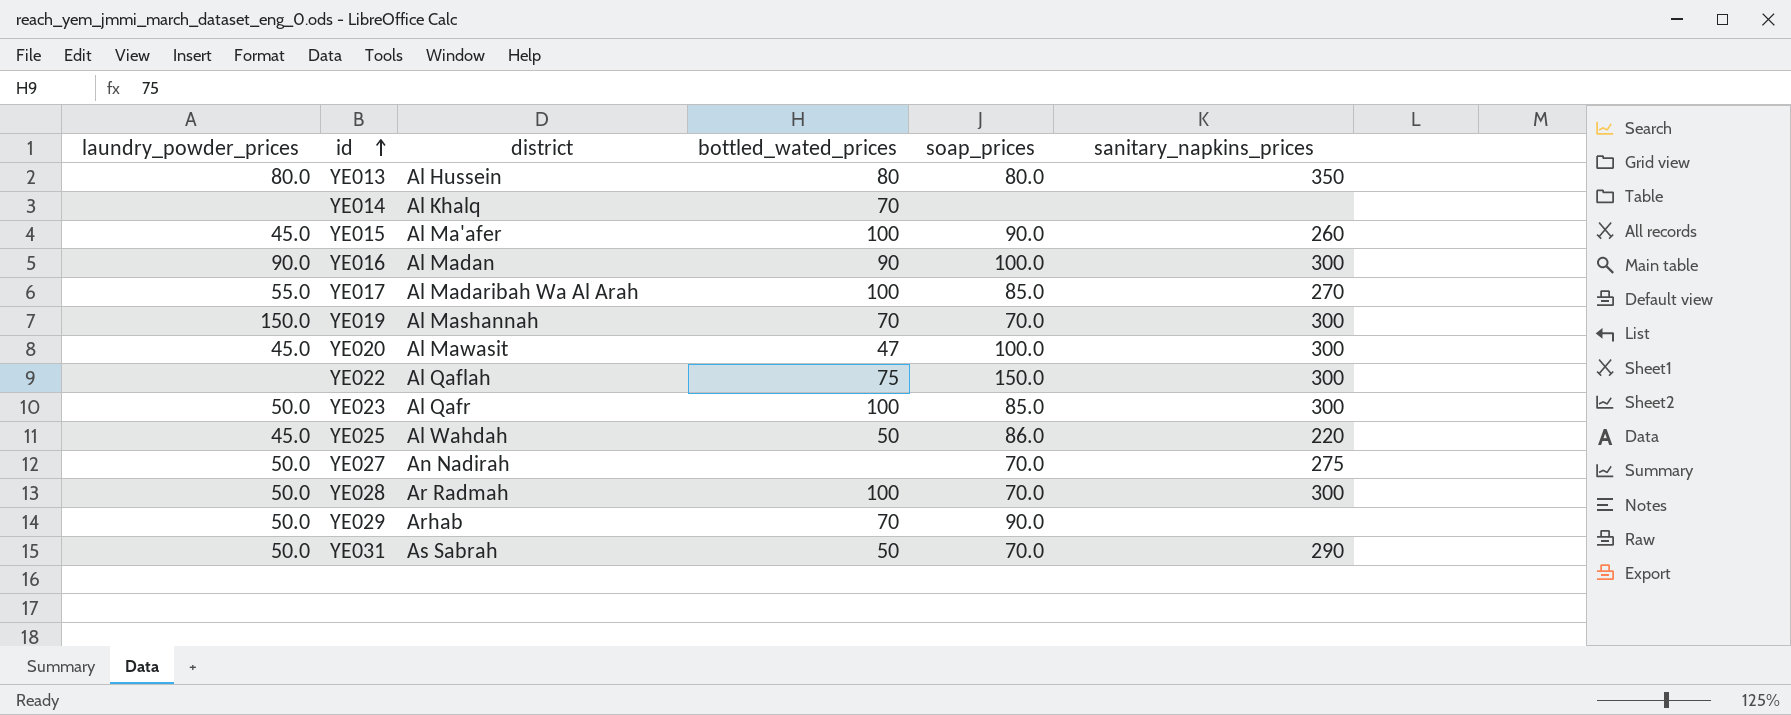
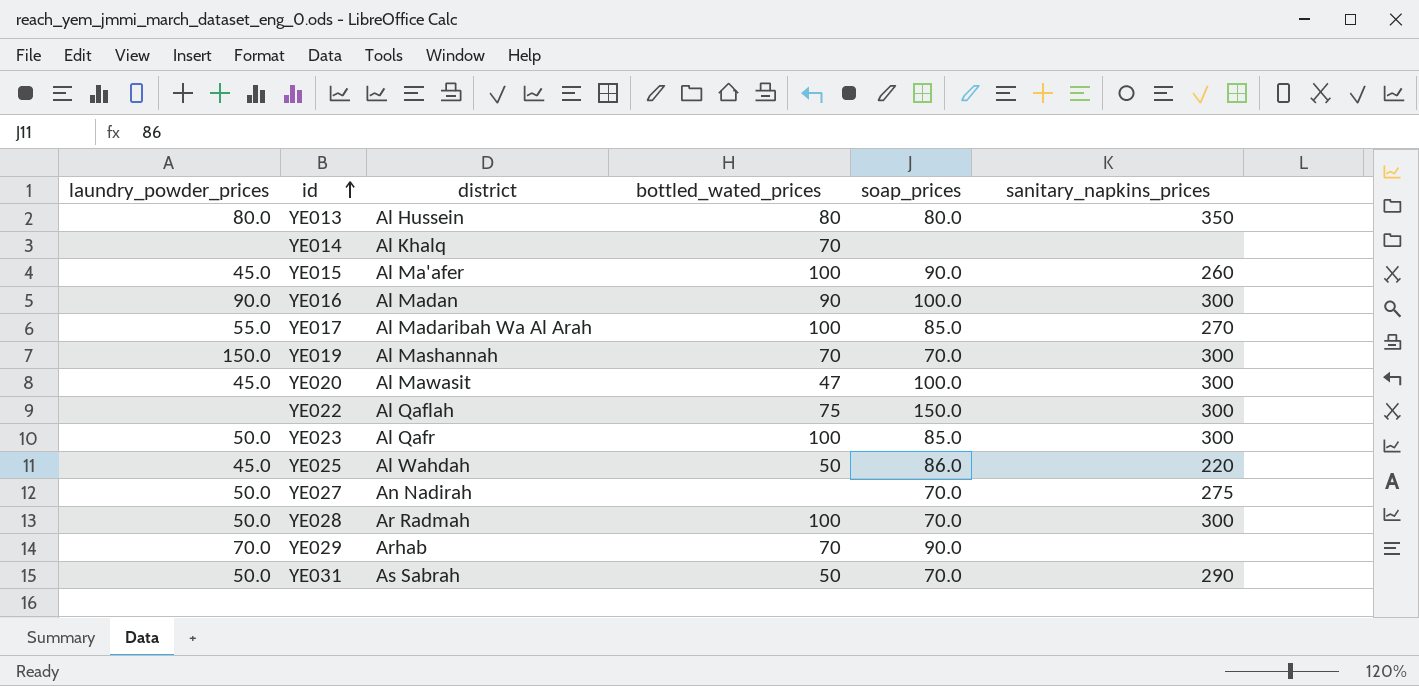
YE029 | laundry_powder_prices: 50.0 -> 70.0

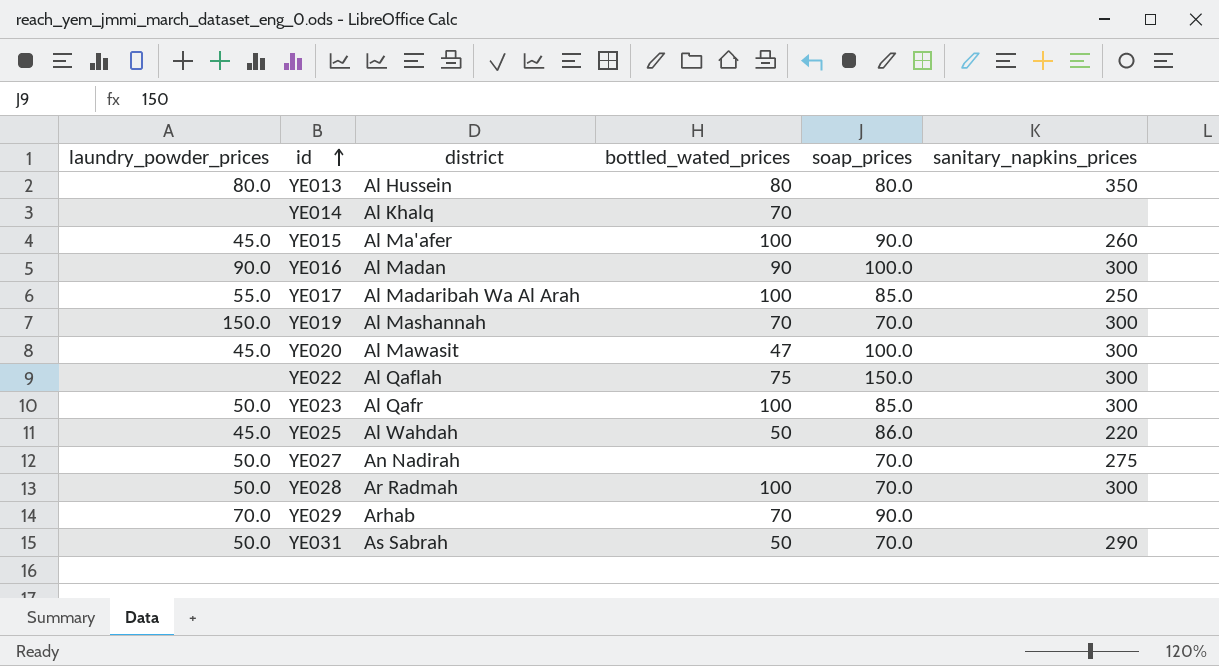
YE017 | sanitary_napkins_prices: 270 -> 250

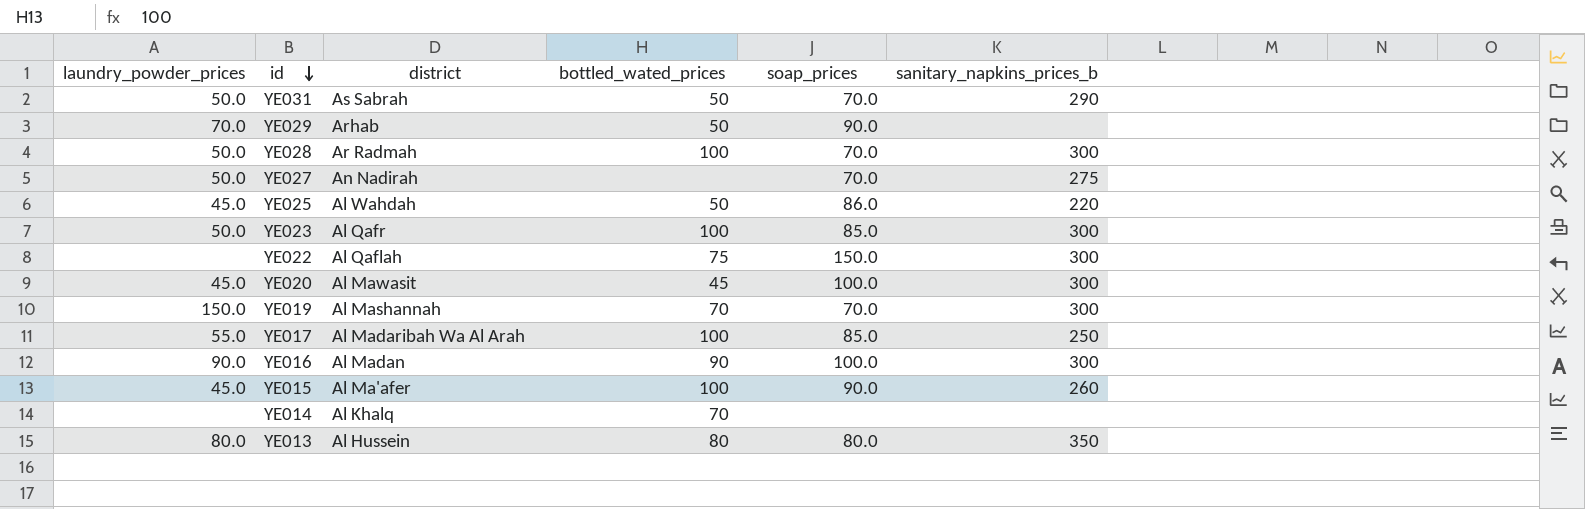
row order: id ascending -> id descending
column name: sanitary_napkins_prices -> sanitary_napkins_prices_b
YE029 | bottled_wated_prices: 70 -> 50
YE020 | bottled_wated_prices: 47 -> 45

